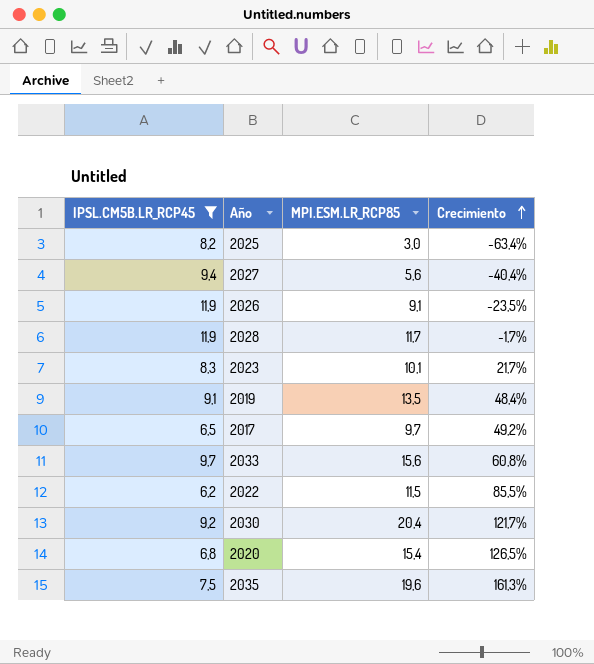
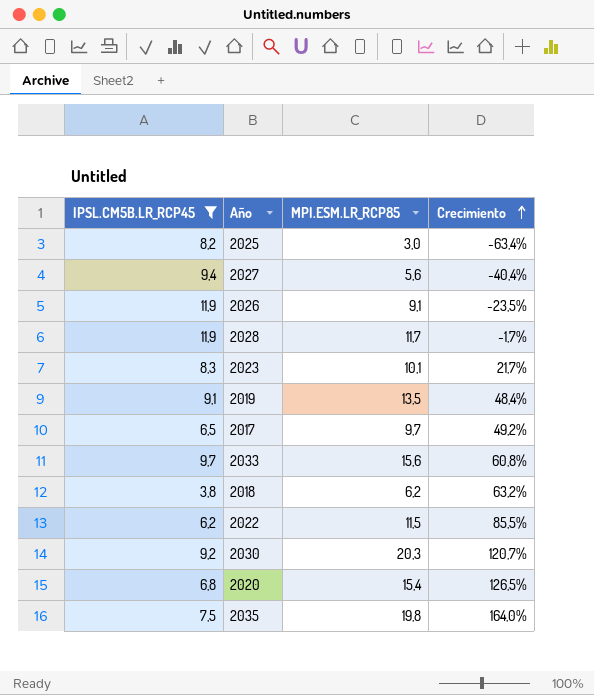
row 2018: none -> 3,8 | 6,2 | 63,2%
2030 | MPI.ESM.LR_RCP85: 20,4 -> 20,3
2030 | Crecimiento: 121,7% -> 120,7%
2035 | MPI.ESM.LR_RCP85: 19,6 -> 19,8
2035 | Crecimiento: 161,3% -> 164,0%

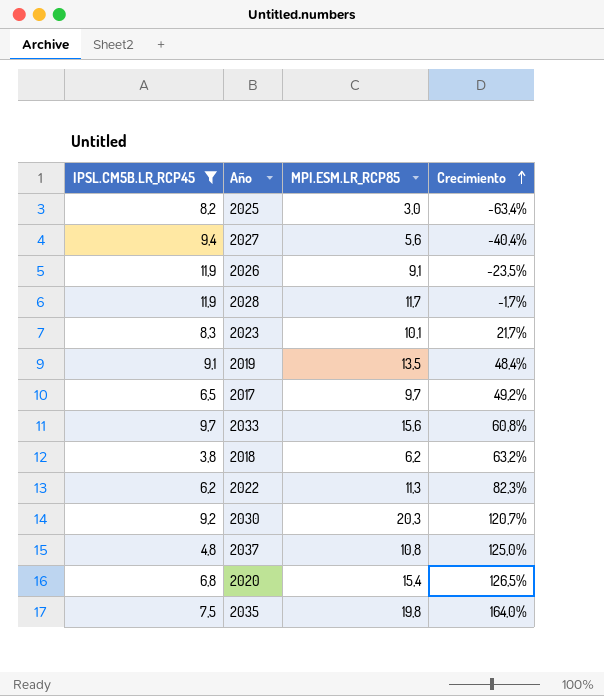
2022 | MPI.ESM.LR_RCP85: 11,5 -> 11,3
2022 | Crecimiento: 85,5% -> 82,3%
row 2037: none -> 4,8 | 10,8 | 125,0%

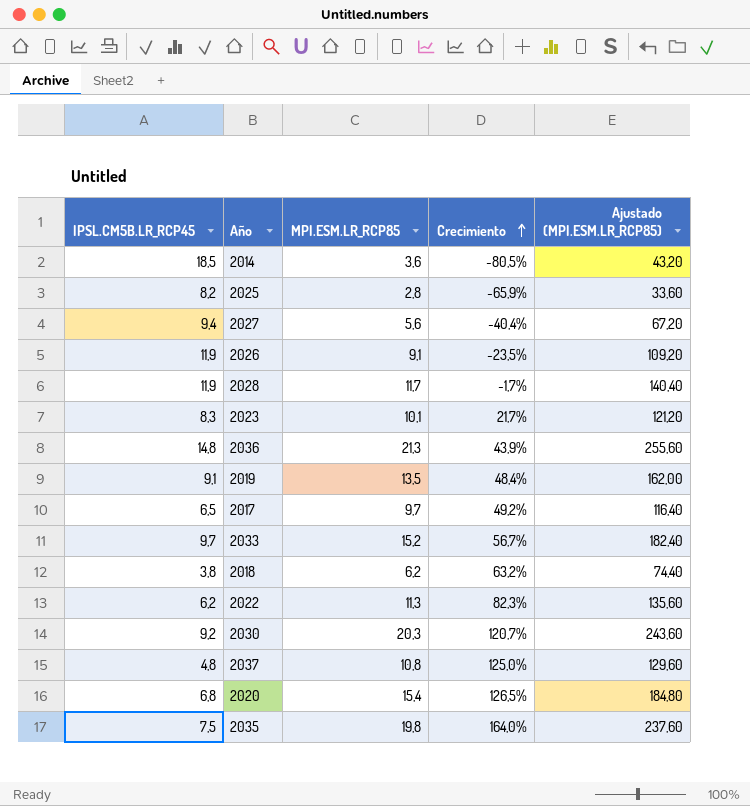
filter: IPSL.CM5B.LR_RCP45 <= 11,9 -> none
column Ajustado (MPI.ESM.LR_RCP85) | formula: none -> [MPI.ESM.LR_RCP85] * 12
2025 | MPI.ESM.LR_RCP85: 3,0 -> 2,8
2025 | Crecimiento: -63,4% -> -65,9%
2033 | MPI.ESM.LR_RCP85: 15,6 -> 15,2
2033 | Crecimiento: 60,8% -> 56,7%

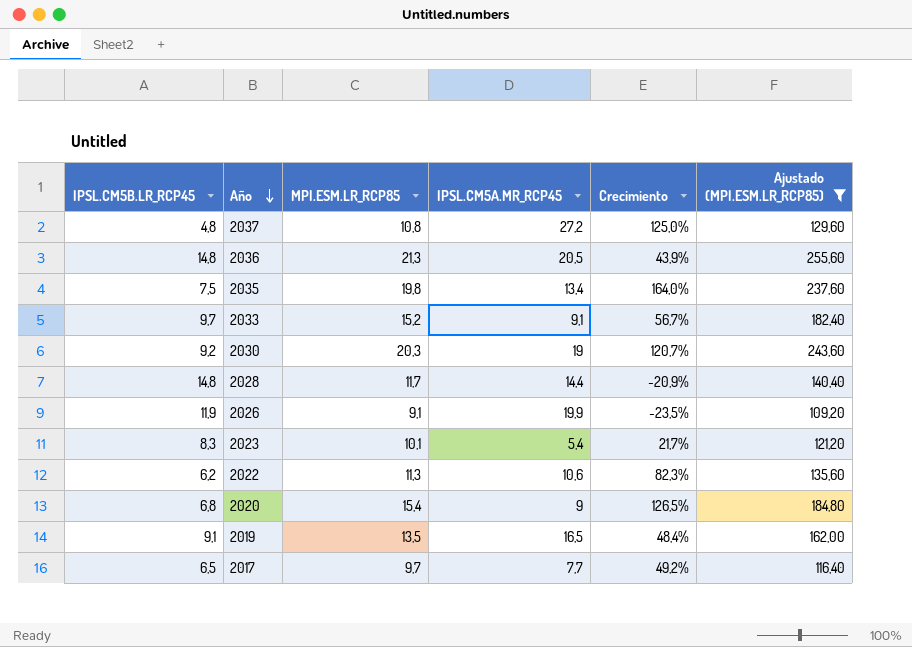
filter: none -> Ajustado (MPI.ESM.LR_RCP85) >= 109,20
row order: Crecimiento ascending -> Año descending
column IPSL.CM5A.MR_RCP45 | position: none -> 4
2028 | IPSL.CM5B.LR_RCP45: 11,9 -> 14,8
2028 | Crecimiento: -1,7% -> -20,9%

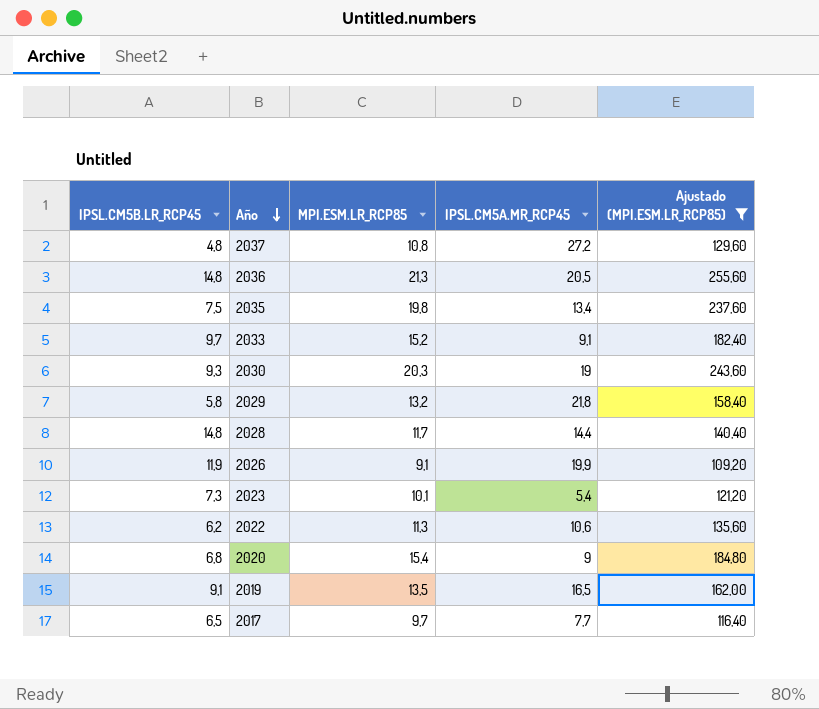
column Crecimiento | formula: ([MPI.ESM.LR_RCP85] - [IPSL.CM5B.LR_RCP45]) / [IPSL.CM5B.LR_RCP45] -> none
2030 | IPSL.CM5B.LR_RCP45: 9,2 -> 9,3
row 2029: none -> 5,8 | 13,2 | 21,8 | 158,40
2023 | IPSL.CM5B.LR_RCP45: 8,3 -> 7,3

